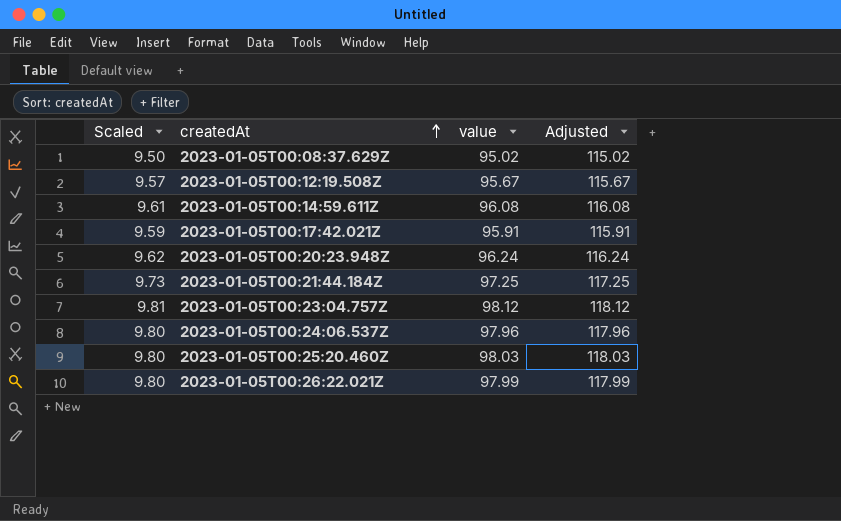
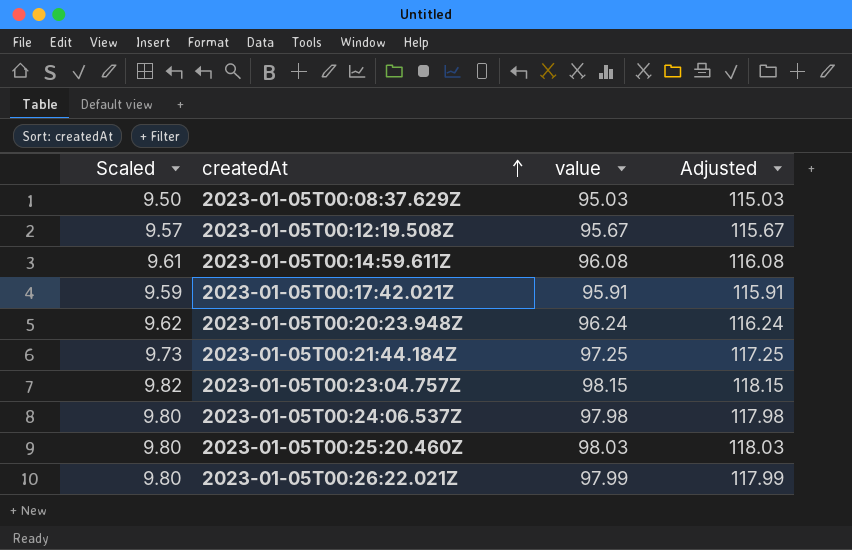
2023-01-05T00:08:37.629Z | value: 95.02 -> 95.03
2023-01-05T00:08:37.629Z | Adjusted: 115.02 -> 115.03
2023-01-05T00:23:04.757Z | Scaled: 9.81 -> 9.82
2023-01-05T00:23:04.757Z | value: 98.12 -> 98.15
2023-01-05T00:23:04.757Z | Adjusted: 118.12 -> 118.15
2023-01-05T00:24:06.537Z | value: 97.96 -> 97.98
2023-01-05T00:24:06.537Z | Adjusted: 117.96 -> 117.98

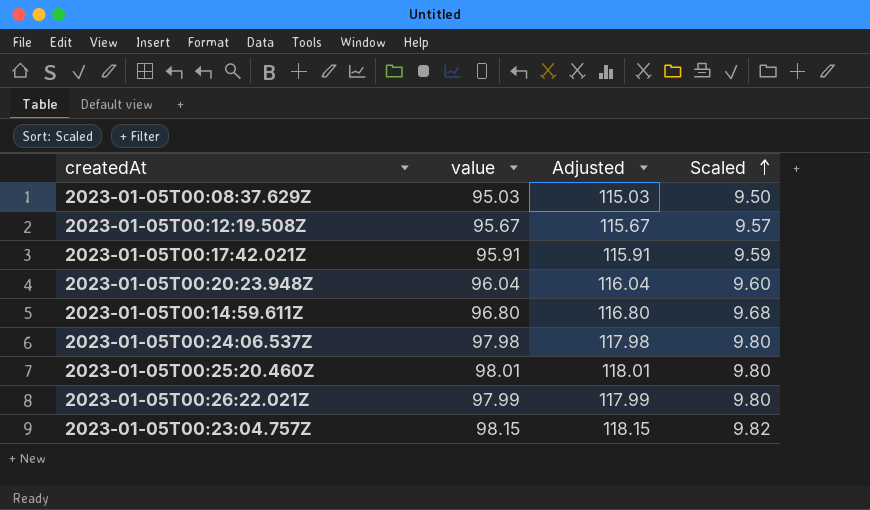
row order: createdAt ascending -> Scaled ascending
column Scaled | position: 1 -> 4
row 2023-01-05T00:21:44.184Z: 9.73 | 97.25 | 117.25 -> none
2023-01-05T00:20:23.948Z | value: 96.24 -> 96.04
2023-01-05T00:20:23.948Z | Adjusted: 116.24 -> 116.04
2023-01-05T00:20:23.948Z | Scaled: 9.62 -> 9.60
2023-01-05T00:14:59.611Z | value: 96.08 -> 96.80
2023-01-05T00:14:59.611Z | Adjusted: 116.08 -> 116.80
2023-01-05T00:14:59.611Z | Scaled: 9.61 -> 9.68
2023-01-05T00:25:20.460Z | value: 98.03 -> 98.01
2023-01-05T00:25:20.460Z | Adjusted: 118.03 -> 118.01

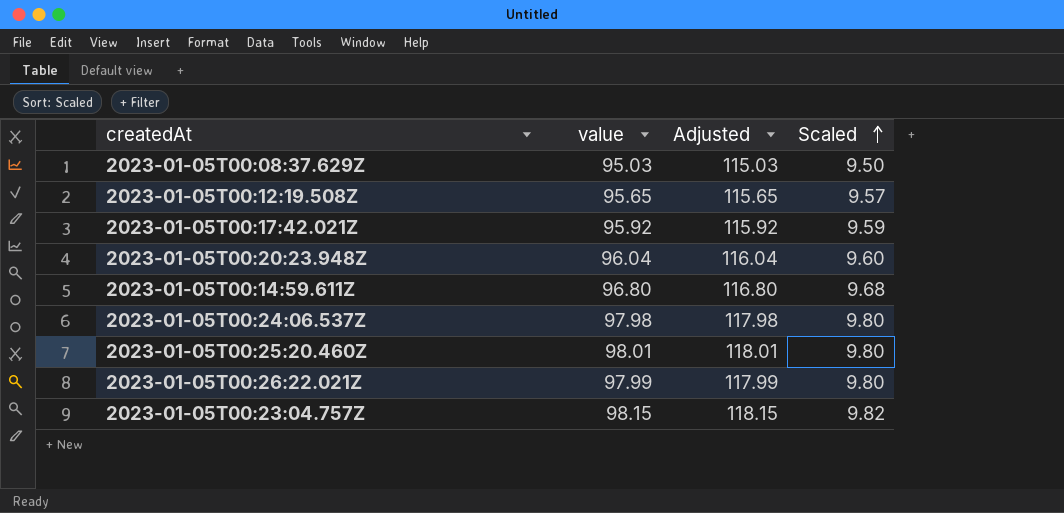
2023-01-05T00:12:19.508Z | value: 95.67 -> 95.65
2023-01-05T00:12:19.508Z | Adjusted: 115.67 -> 115.65
2023-01-05T00:17:42.021Z | value: 95.91 -> 95.92
2023-01-05T00:17:42.021Z | Adjusted: 115.91 -> 115.92

